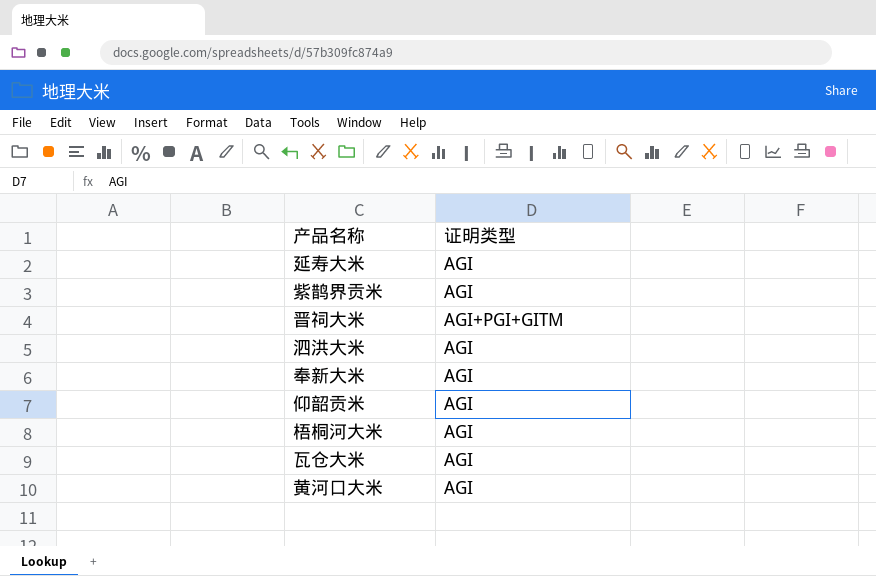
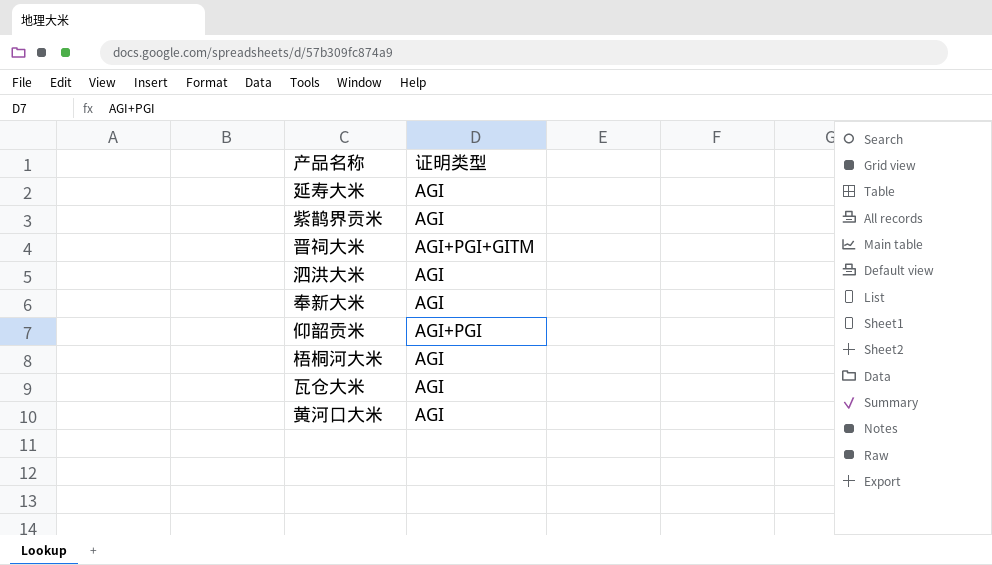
仰韶贡米 | 证明类型: AGI -> AGI+PGI

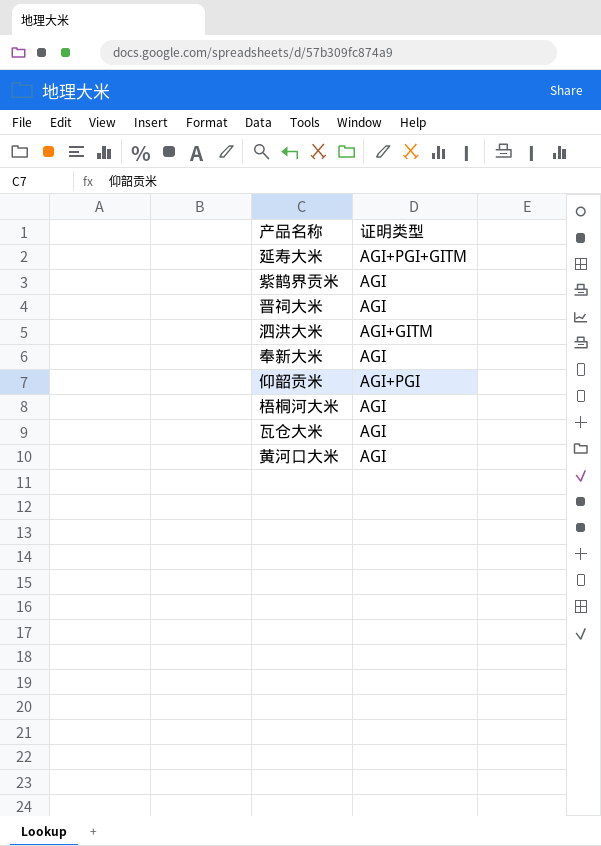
延寿大米 | 证明类型: AGI -> AGI+PGI+GITM
晋祠大米 | 证明类型: AGI+PGI+GITM -> AGI
泗洪大米 | 证明类型: AGI -> AGI+GITM

